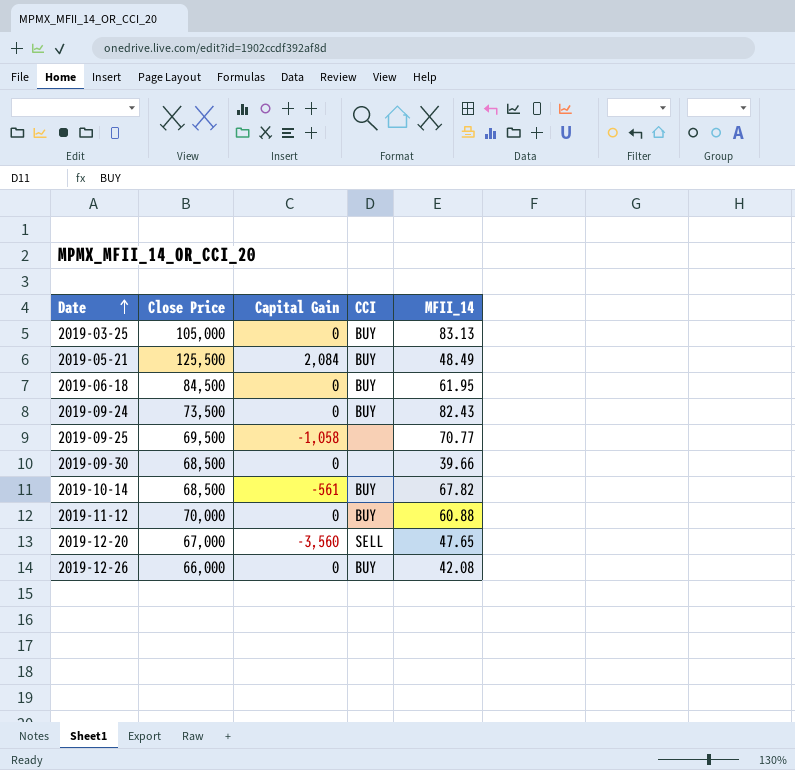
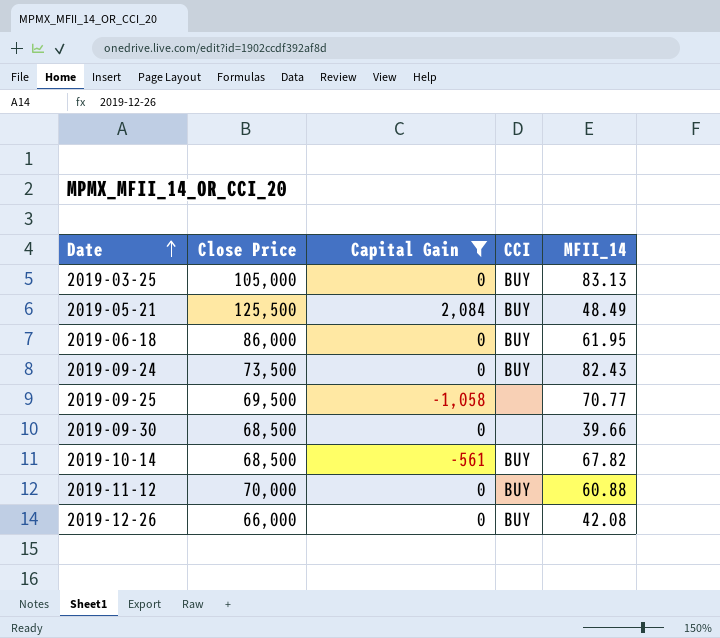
filter: none -> Capital Gain != -3,560
2019-06-18 | Close Price: 84,500 -> 86,000

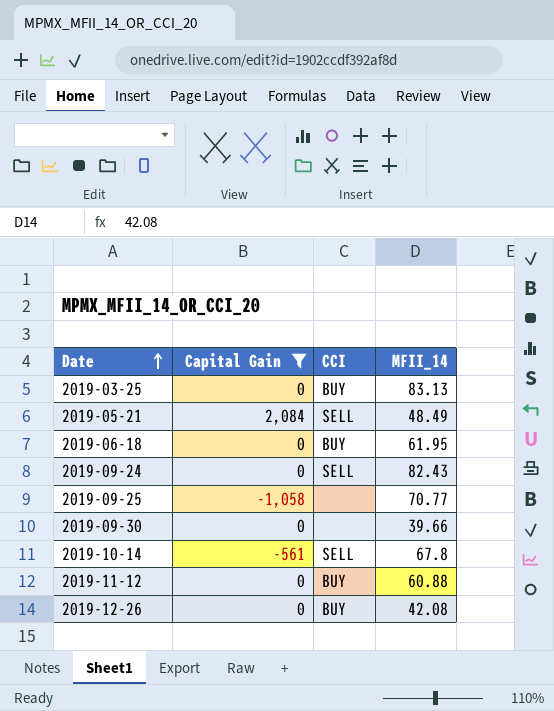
column Close Price | position: 2 -> none
2019-05-21 | CCI: BUY -> SELL
2019-09-24 | CCI: BUY -> SELL
2019-10-14 | CCI: BUY -> SELL
2019-10-14 | MFII_14: 67.82 -> 67.8

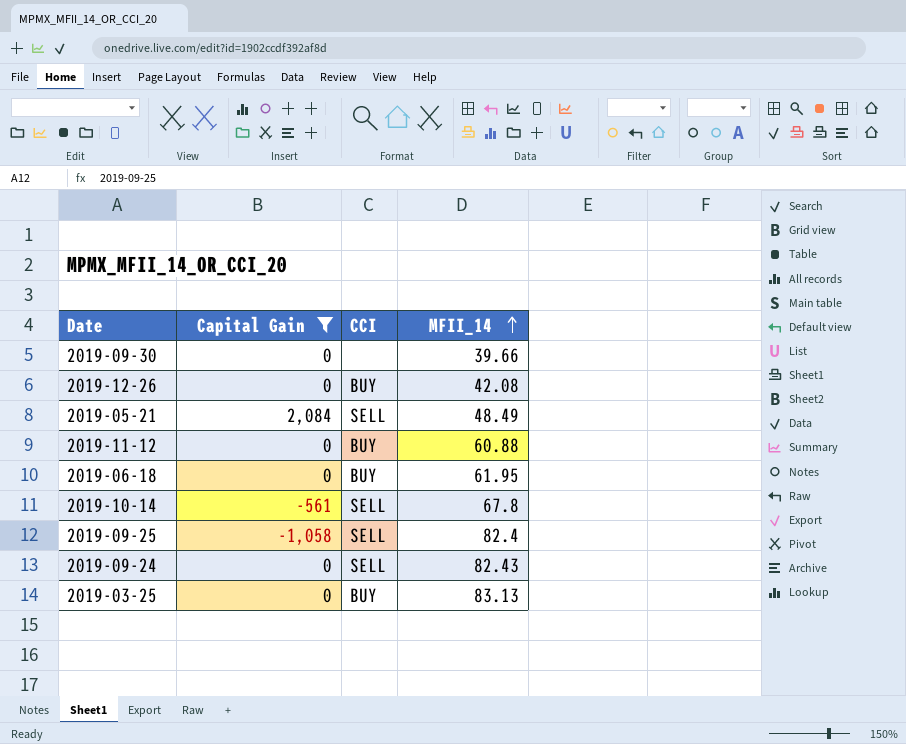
row order: Date ascending -> MFII_14 ascending
2019-09-25 | CCI: none -> SELL
2019-09-25 | MFII_14: 70.77 -> 82.4

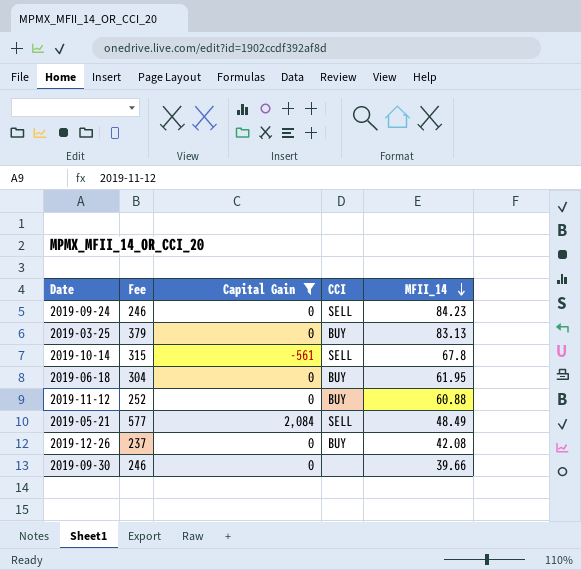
row order: MFII_14 ascending -> MFII_14 descending
column Fee | position: none -> 2
row 2019-09-25: -1,058 | SELL | 82.4 -> none
2019-09-24 | MFII_14: 82.43 -> 84.23

